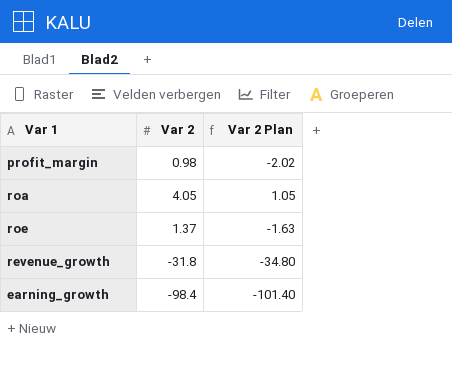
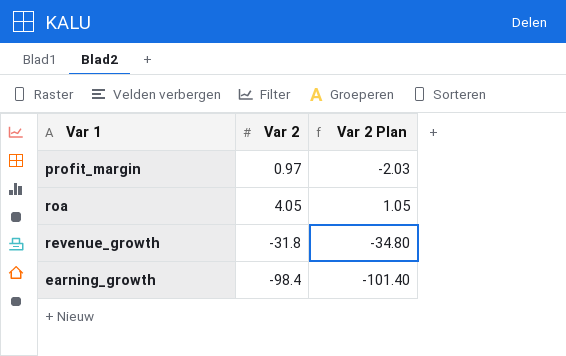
row roe: 1.37 | -1.63 -> none
profit_margin | Var 2: 0.98 -> 0.97
profit_margin | Var 2 Plan: -2.02 -> -2.03

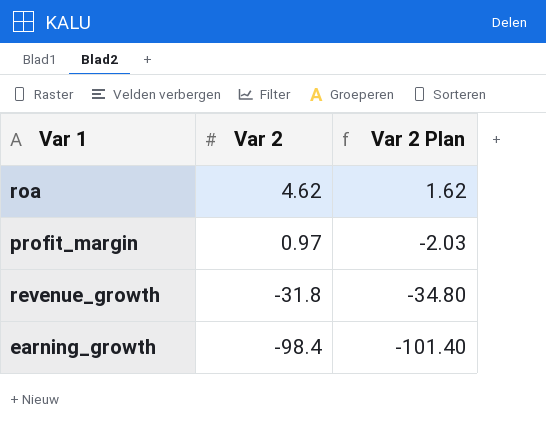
row order: none -> Var 2 descending
roa | Var 2: 4.05 -> 4.62
roa | Var 2 Plan: 1.05 -> 1.62

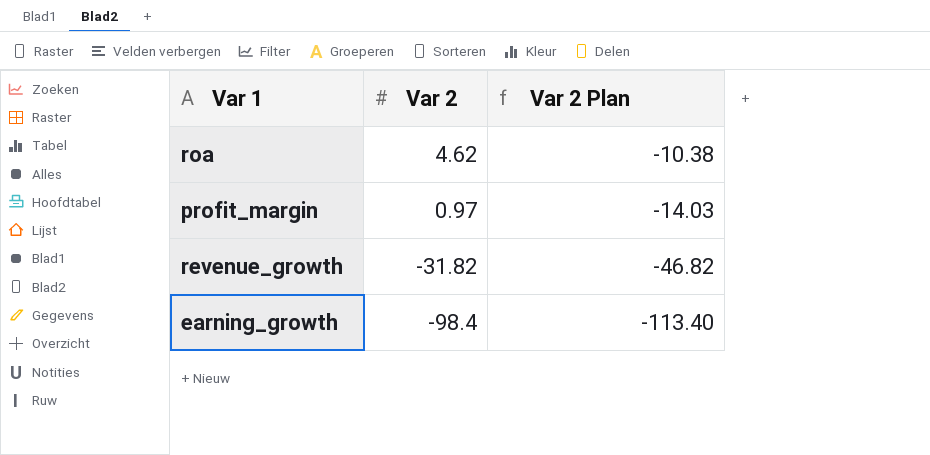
column Var 2 Plan | formula: [Var 2] - 3 -> [Var 2] - 15
revenue_growth | Var 2: -31.8 -> -31.82

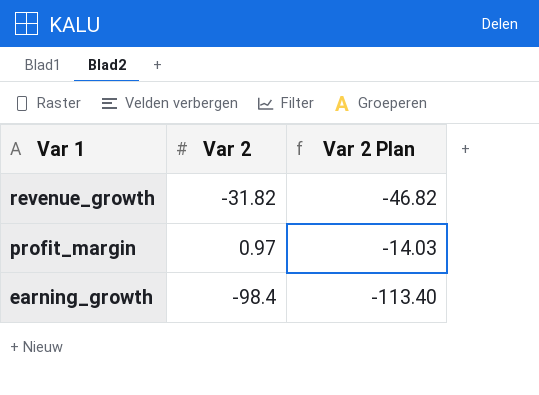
row order: Var 2 descending -> Var 1 descending
row roa: 4.62 | -10.38 -> none

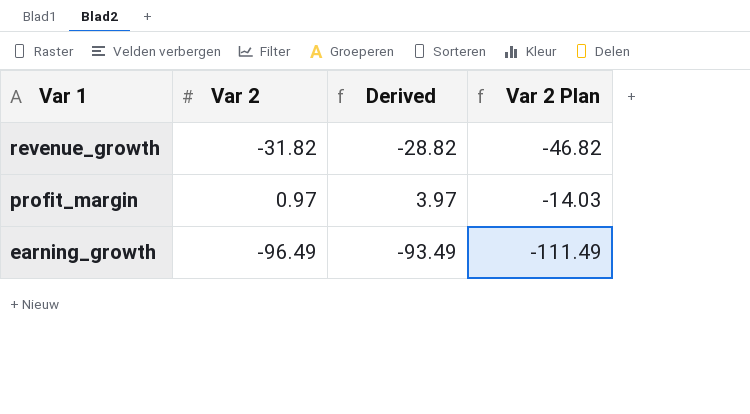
column Derived | formula: none -> [Var 2] + 3
earning_growth | Var 2: -98.4 -> -96.49
earning_growth | Var 2 Plan: -113.40 -> -111.49

